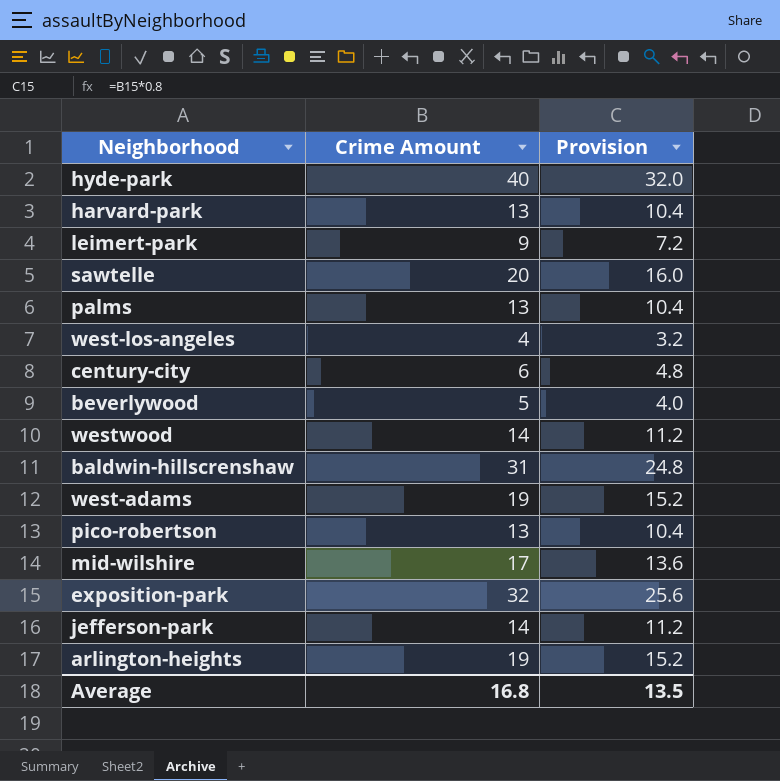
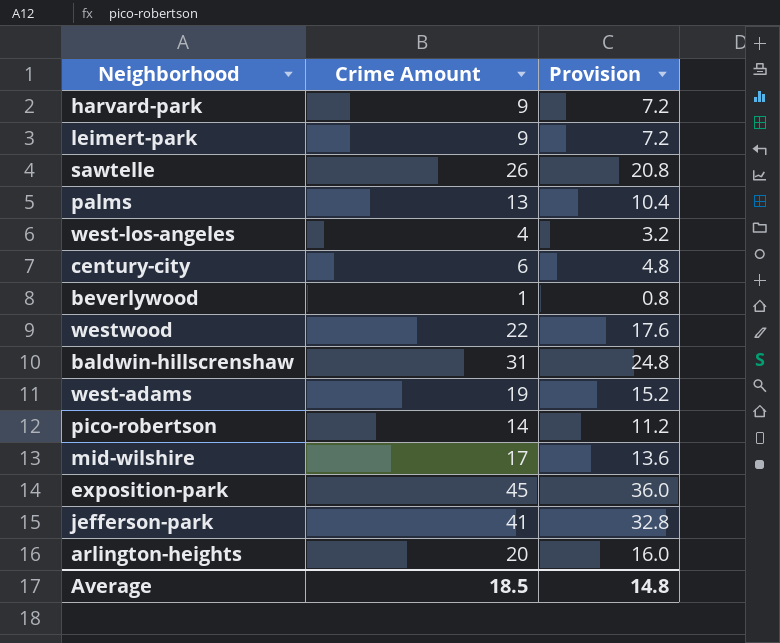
row hyde-park: 40 | 32.0 -> none
harvard-park | Crime Amount: 13 -> 9
harvard-park | Provision: 10.4 -> 7.2
sawtelle | Crime Amount: 20 -> 26
sawtelle | Provision: 16.0 -> 20.8
beverlywood | Crime Amount: 5 -> 1
beverlywood | Provision: 4.0 -> 0.8
westwood | Crime Amount: 14 -> 22
westwood | Provision: 11.2 -> 17.6
pico-robertson | Crime Amount: 13 -> 14
pico-robertson | Provision: 10.4 -> 11.2
exposition-park | Crime Amount: 32 -> 45
exposition-park | Provision: 25.6 -> 36.0
jefferson-park | Crime Amount: 14 -> 41
jefferson-park | Provision: 11.2 -> 32.8
arlington-heights | Crime Amount: 19 -> 20
arlington-heights | Provision: 15.2 -> 16.0
Average | Crime Amount: 16.8 -> 18.5
Average | Provision: 13.5 -> 14.8

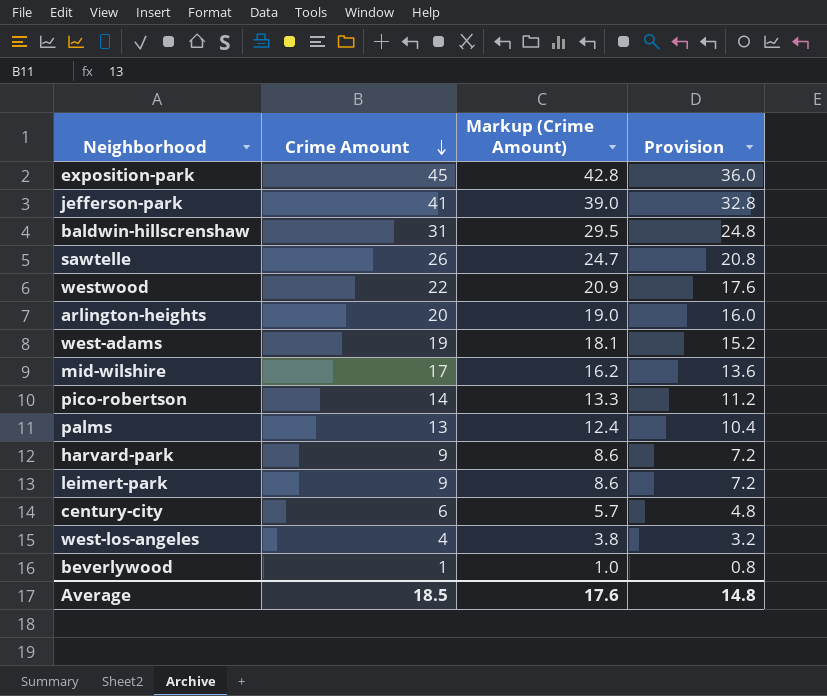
row order: none -> Crime Amount descending
column Markup (Crime Amount) | formula: none -> [Crime Amount] * 0.95

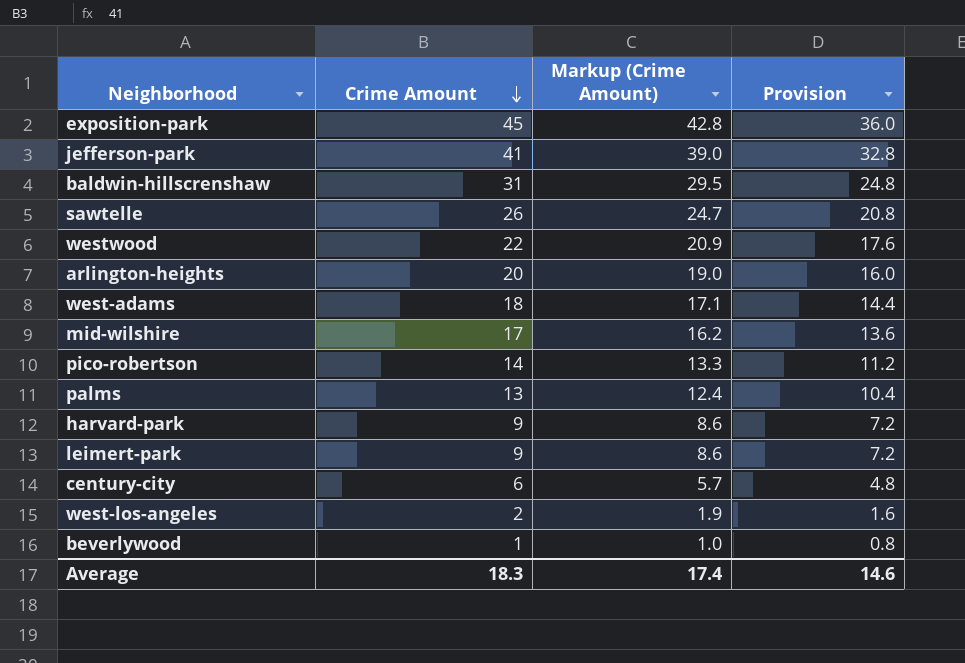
west-adams | Crime Amount: 19 -> 18
west-adams | Markup (Crime Amount): 18.1 -> 17.1
west-adams | Provision: 15.2 -> 14.4
west-los-angeles | Crime Amount: 4 -> 2
west-los-angeles | Markup (Crime Amount): 3.8 -> 1.9
west-los-angeles | Provision: 3.2 -> 1.6
Average | Crime Amount: 18.5 -> 18.3
Average | Markup (Crime Amount): 17.6 -> 17.4
Average | Provision: 14.8 -> 14.6

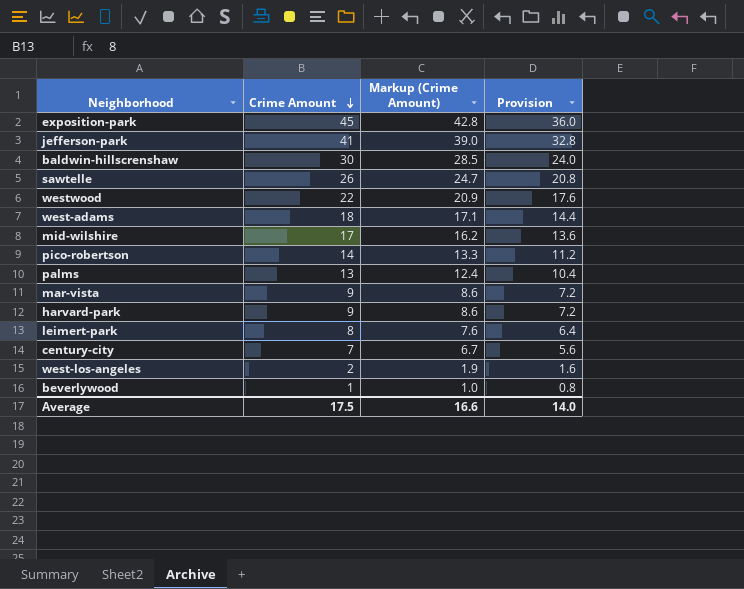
row arlington-heights: 20 | 19.0 | 16.0 -> none
baldwin-hillscrenshaw | Crime Amount: 31 -> 30
baldwin-hillscrenshaw | Markup (Crime Amount): 29.5 -> 28.5
baldwin-hillscrenshaw | Provision: 24.8 -> 24.0
row mar-vista: none -> 9 | 8.6 | 7.2
leimert-park | Crime Amount: 9 -> 8
leimert-park | Markup (Crime Amount): 8.6 -> 7.6
leimert-park | Provision: 7.2 -> 6.4
century-city | Crime Amount: 6 -> 7
century-city | Markup (Crime Amount): 5.7 -> 6.7
century-city | Provision: 4.8 -> 5.6
Average | Crime Amount: 18.3 -> 17.5
Average | Markup (Crime Amount): 17.4 -> 16.6
Average | Provision: 14.6 -> 14.0

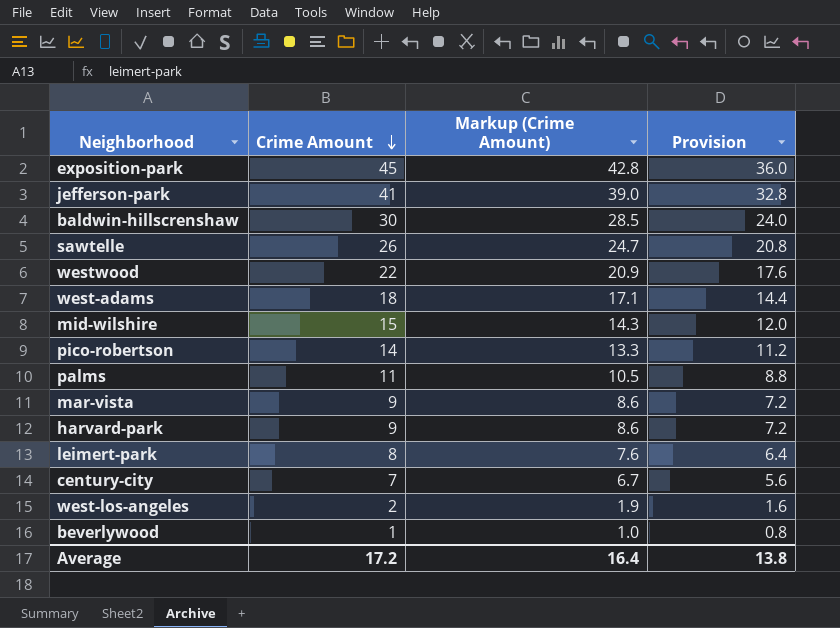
mid-wilshire | Crime Amount: 17 -> 15
mid-wilshire | Markup (Crime Amount): 16.2 -> 14.3
mid-wilshire | Provision: 13.6 -> 12.0
palms | Crime Amount: 13 -> 11
palms | Markup (Crime Amount): 12.4 -> 10.5
palms | Provision: 10.4 -> 8.8
Average | Crime Amount: 17.5 -> 17.2
Average | Markup (Crime Amount): 16.6 -> 16.4
Average | Provision: 14.0 -> 13.8

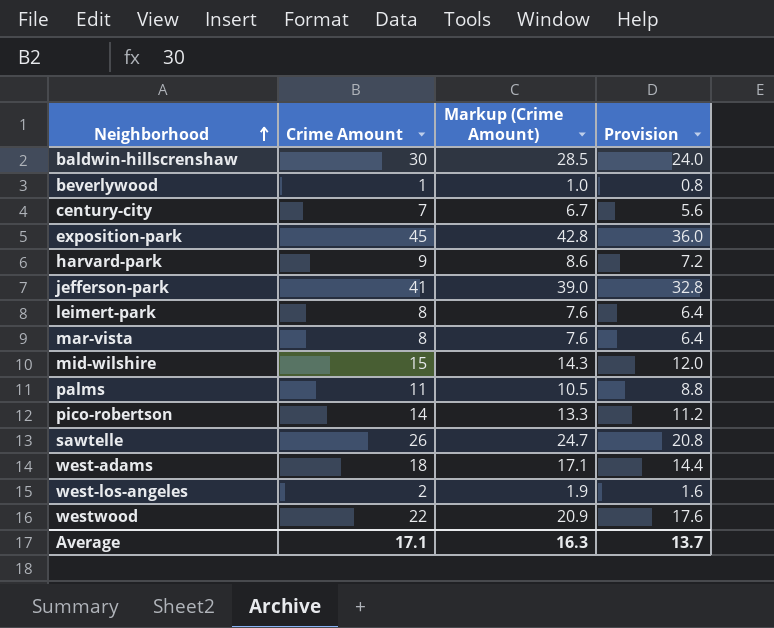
row order: Crime Amount descending -> Neighborhood ascending
mar-vista | Crime Amount: 9 -> 8
mar-vista | Markup (Crime Amount): 8.6 -> 7.6
mar-vista | Provision: 7.2 -> 6.4
Average | Crime Amount: 17.2 -> 17.1
Average | Markup (Crime Amount): 16.4 -> 16.3
Average | Provision: 13.8 -> 13.7

